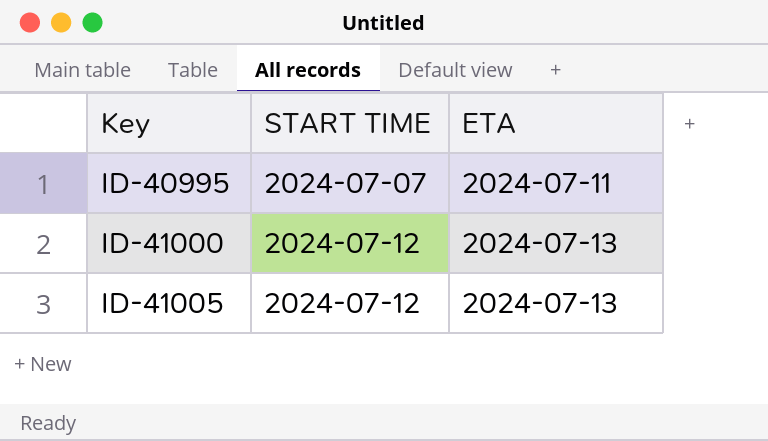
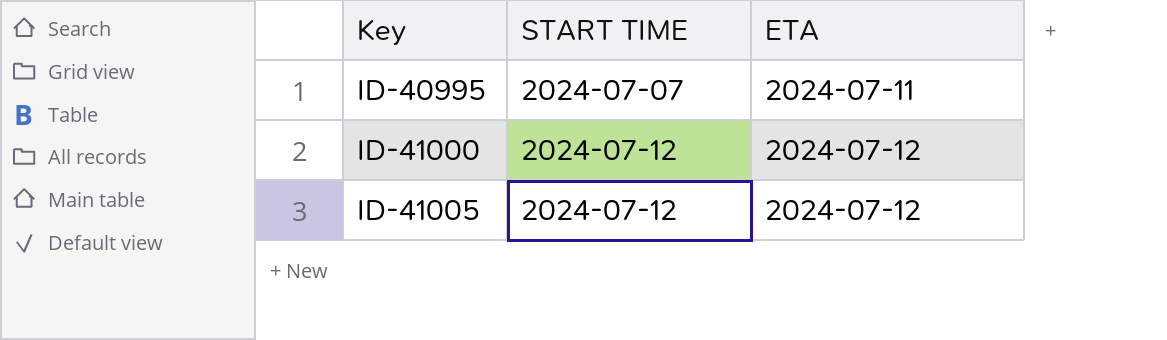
ID-41000 | ETA: 2024-07-13 -> 2024-07-12
ID-41005 | ETA: 2024-07-13 -> 2024-07-12

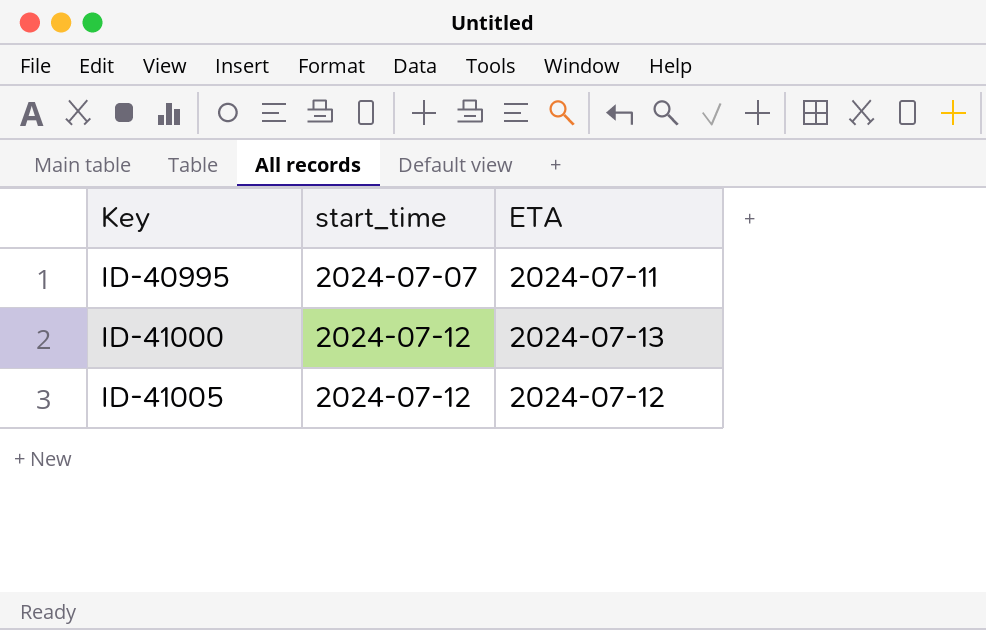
column name: START TIME -> start_time
ID-41000 | ETA: 2024-07-12 -> 2024-07-13

